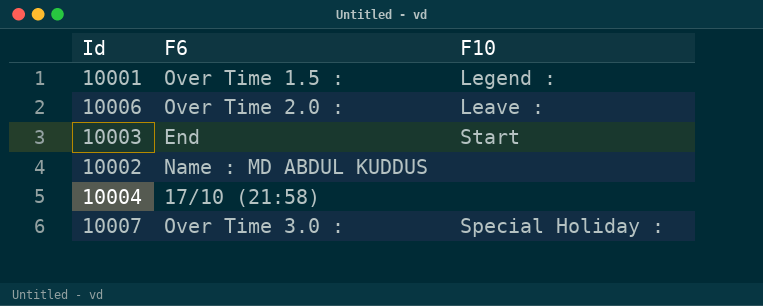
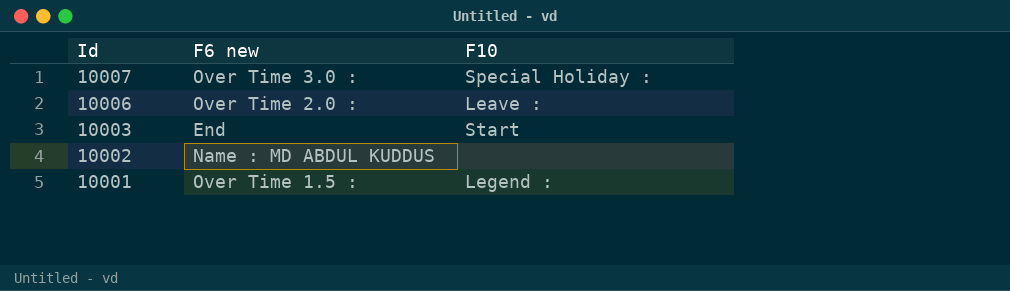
row order: none -> Id descending
column name: F6 -> F6 new
row 10004: 17/10 (21:58) | none -> none

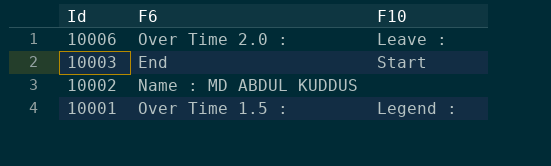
column name: F6 new -> F6
row 10007: Over Time 3.0 : | Special Holiday : -> none

